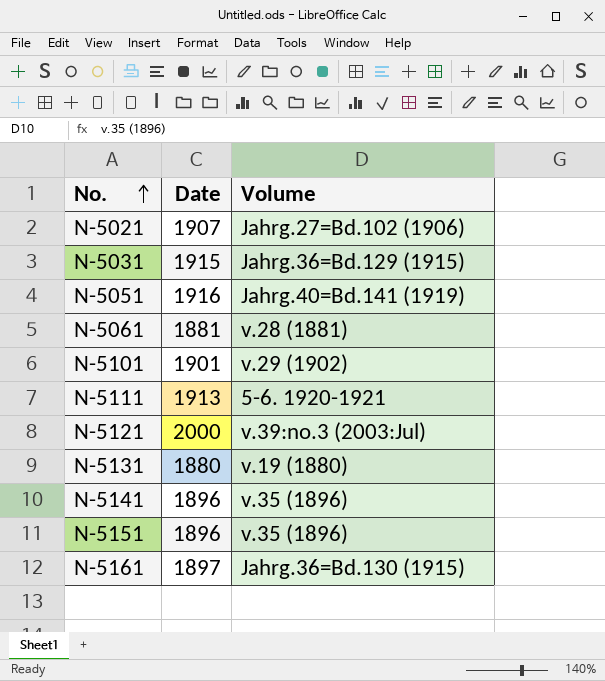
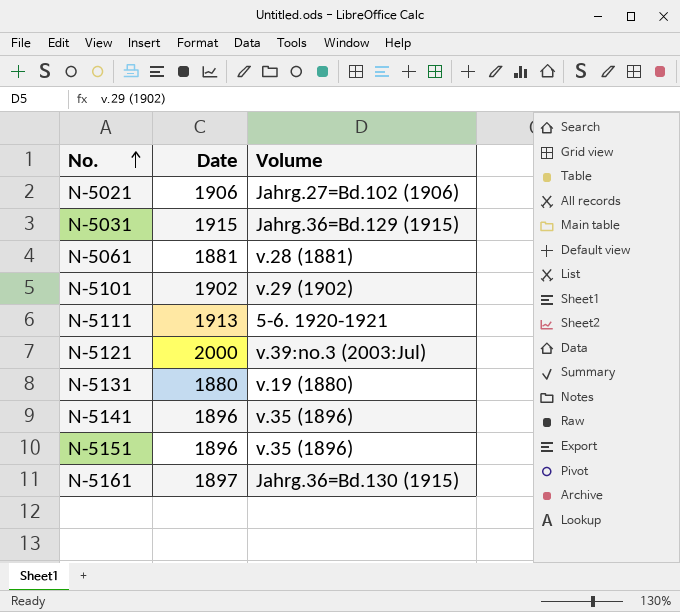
row N-5051: 1916 | Jahrg.40=Bd.141 (1919) -> none
N-5021 | Date: 1907 -> 1906
N-5101 | Date: 1901 -> 1902

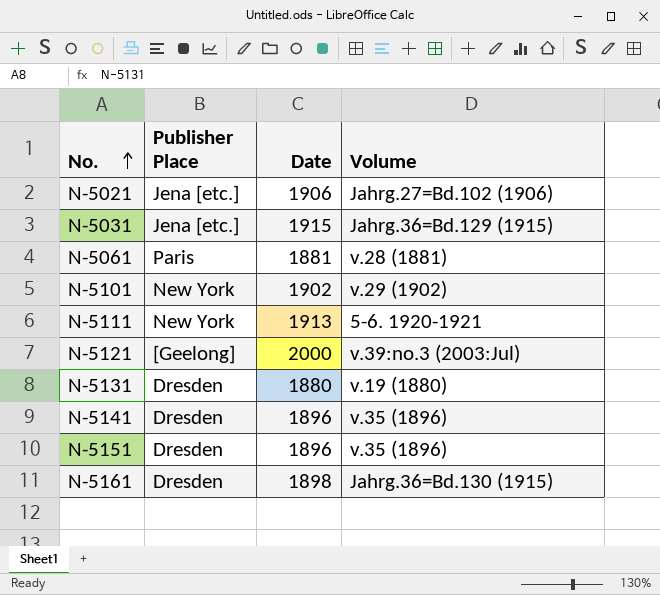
column Publisher Place | position: none -> 2
N-5161 | Date: 1897 -> 1898

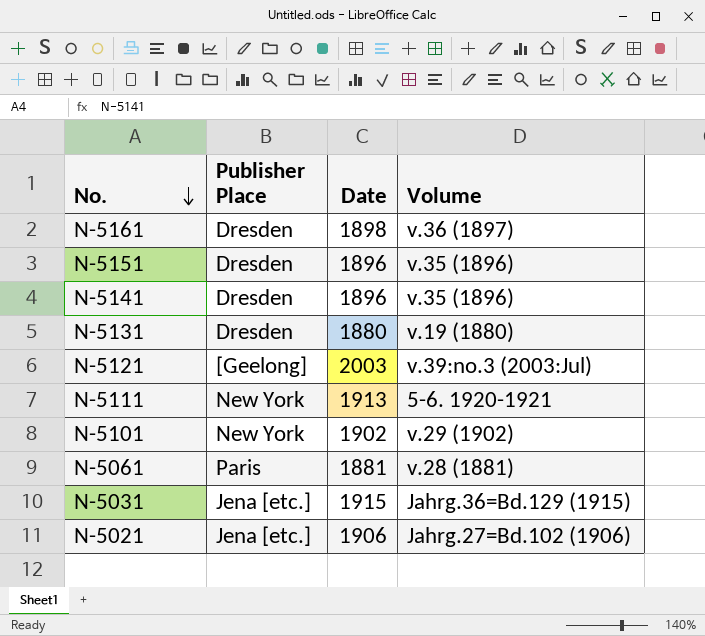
row order: No. ascending -> No. descending
N-5161 | Volume: Jahrg.36=Bd.130 (1915) -> v.36 (1897)
N-5121 | Date: 2000 -> 2003

